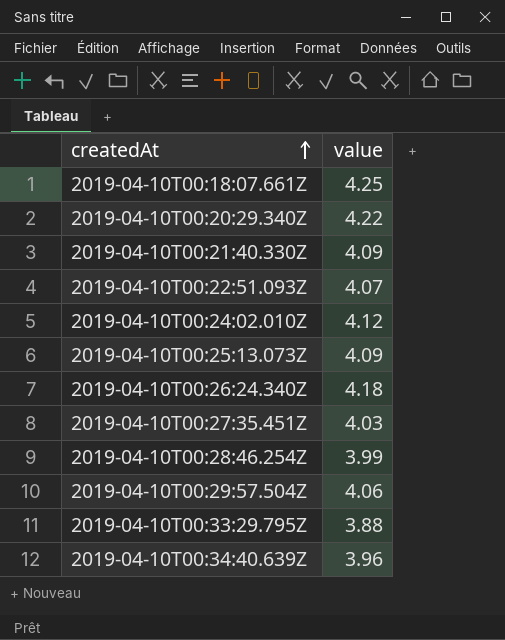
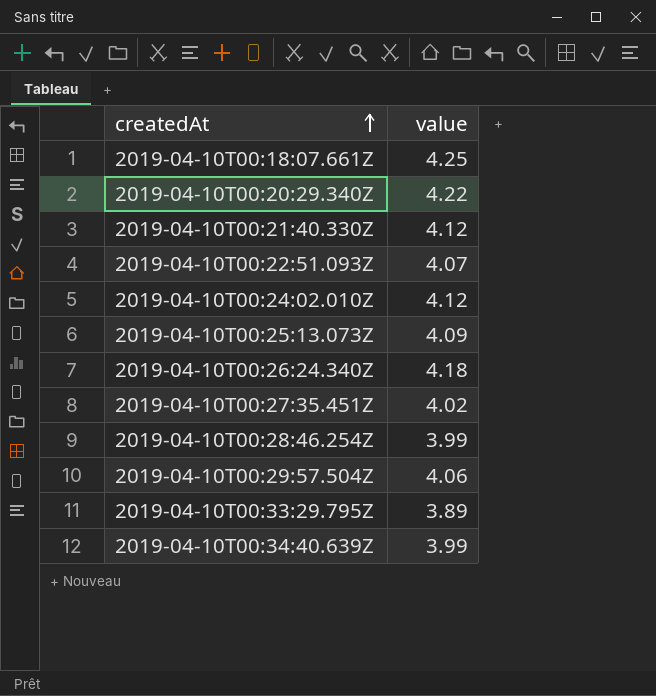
2019-04-10T00:21:40.330Z | value: 4.09 -> 4.12
2019-04-10T00:27:35.451Z | value: 4.03 -> 4.02
2019-04-10T00:33:29.795Z | value: 3.88 -> 3.89
2019-04-10T00:34:40.639Z | value: 3.96 -> 3.99

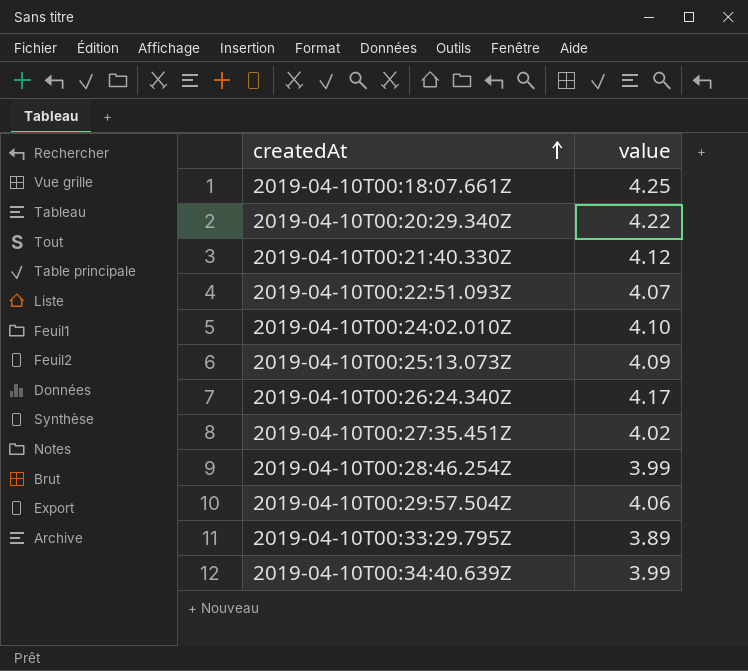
2019-04-10T00:24:02.010Z | value: 4.12 -> 4.10
2019-04-10T00:26:24.340Z | value: 4.18 -> 4.17

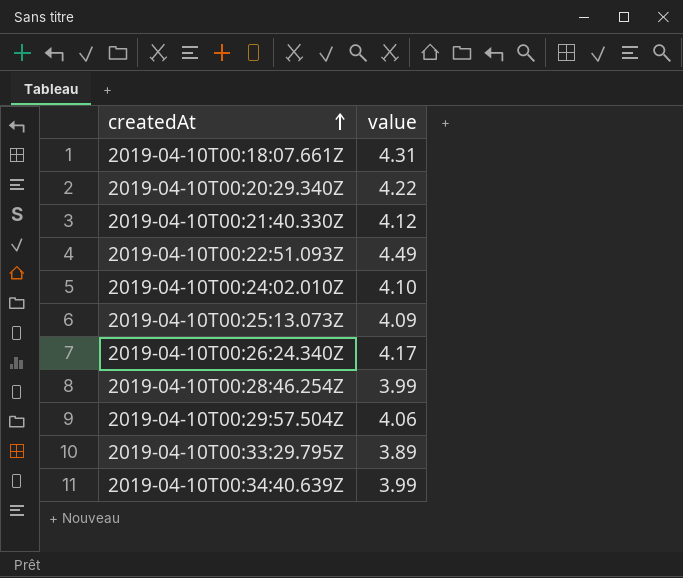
row 2019-04-10T00:27:35.451Z: 4.02 -> none
2019-04-10T00:18:07.661Z | value: 4.25 -> 4.31
2019-04-10T00:22:51.093Z | value: 4.07 -> 4.49

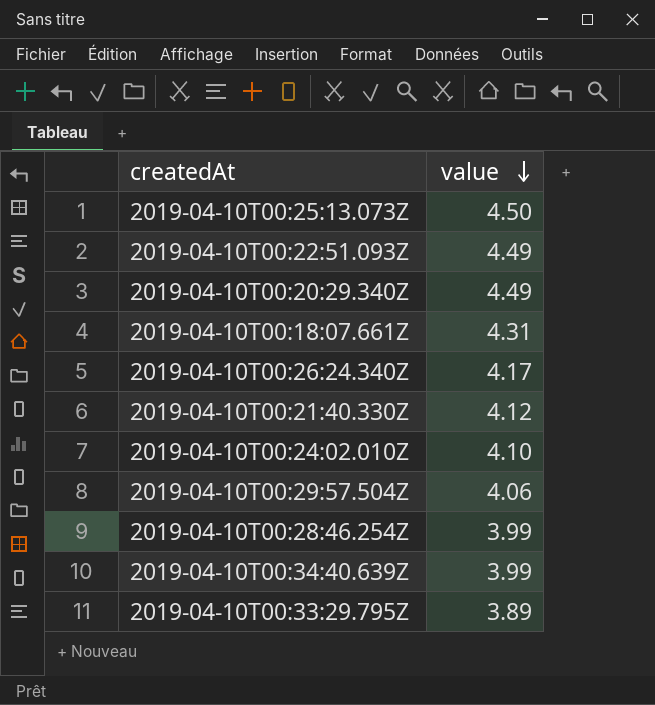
row order: createdAt ascending -> value descending
2019-04-10T00:25:13.073Z | value: 4.09 -> 4.50
2019-04-10T00:20:29.340Z | value: 4.22 -> 4.49

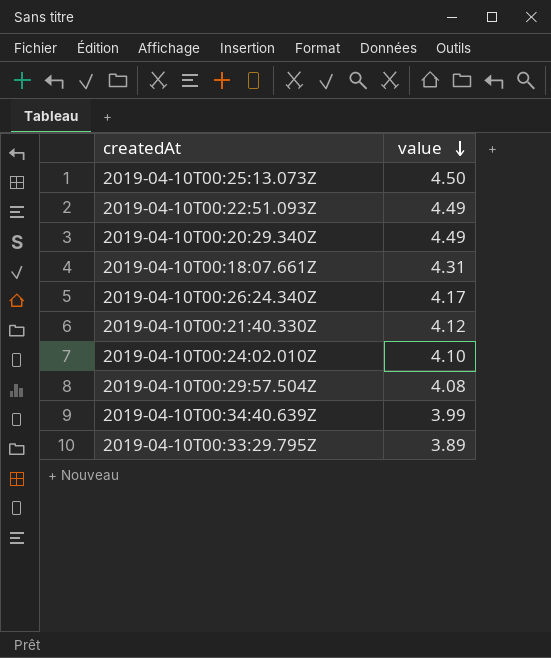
row 2019-04-10T00:28:46.254Z: 3.99 -> none
2019-04-10T00:29:57.504Z | value: 4.06 -> 4.08

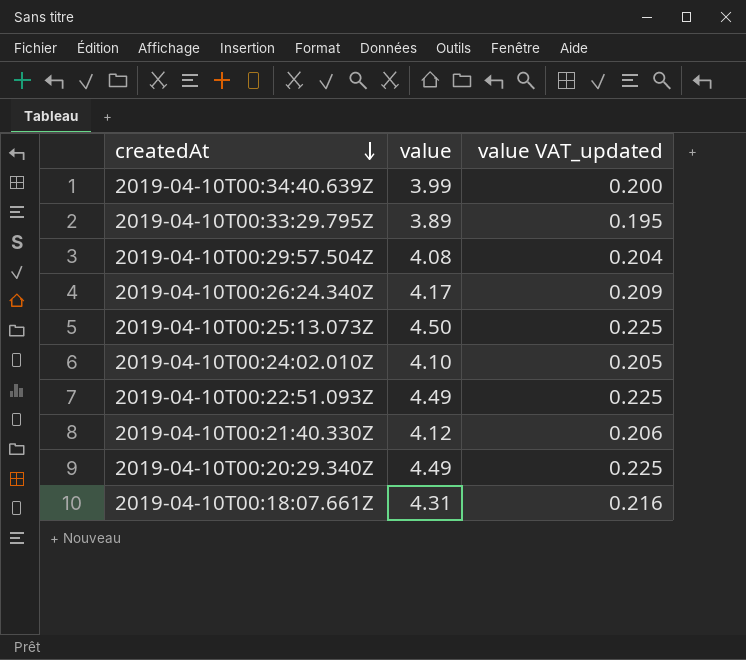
row order: value descending -> createdAt descending
column value VAT_updated | formula: none -> [value] * 0.05

